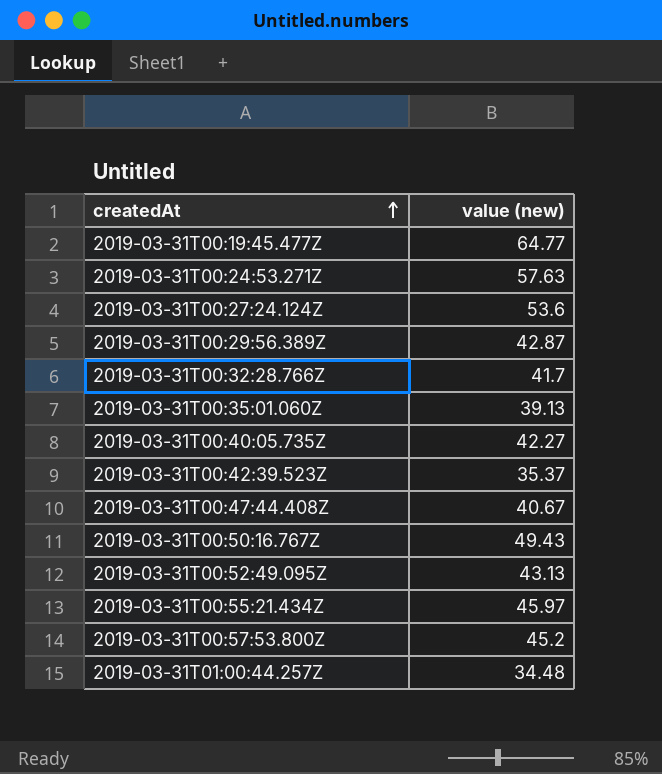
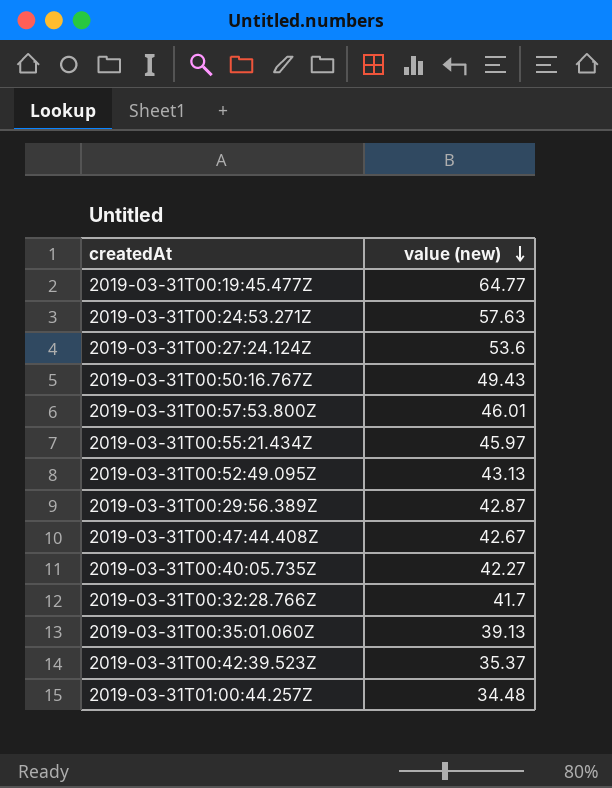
row order: createdAt ascending -> value (new) descending
2019-03-31T00:57:53.800Z | value (new): 45.2 -> 46.01
2019-03-31T00:47:44.408Z | value (new): 40.67 -> 42.67

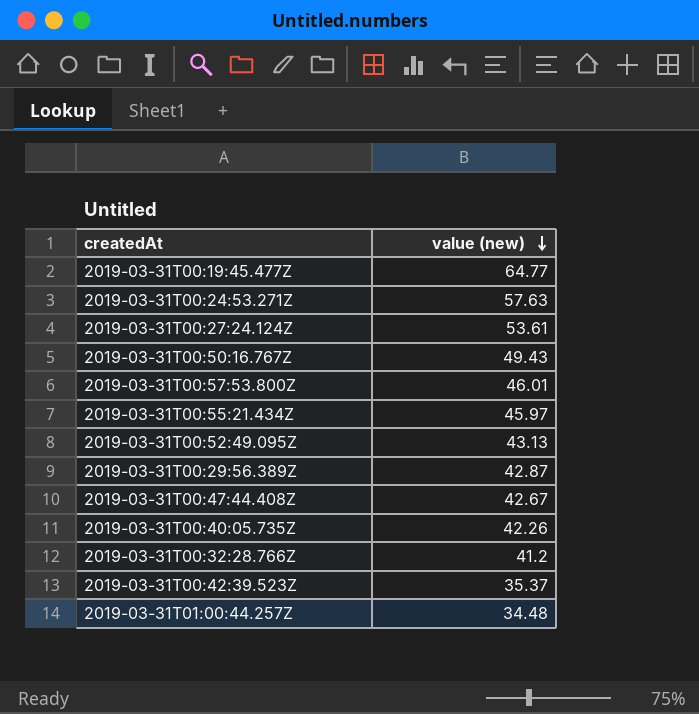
row 2019-03-31T00:35:01.060Z: 39.13 -> none
2019-03-31T00:27:24.124Z | value (new): 53.6 -> 53.61
2019-03-31T00:40:05.735Z | value (new): 42.27 -> 42.26
2019-03-31T00:32:28.766Z | value (new): 41.7 -> 41.2

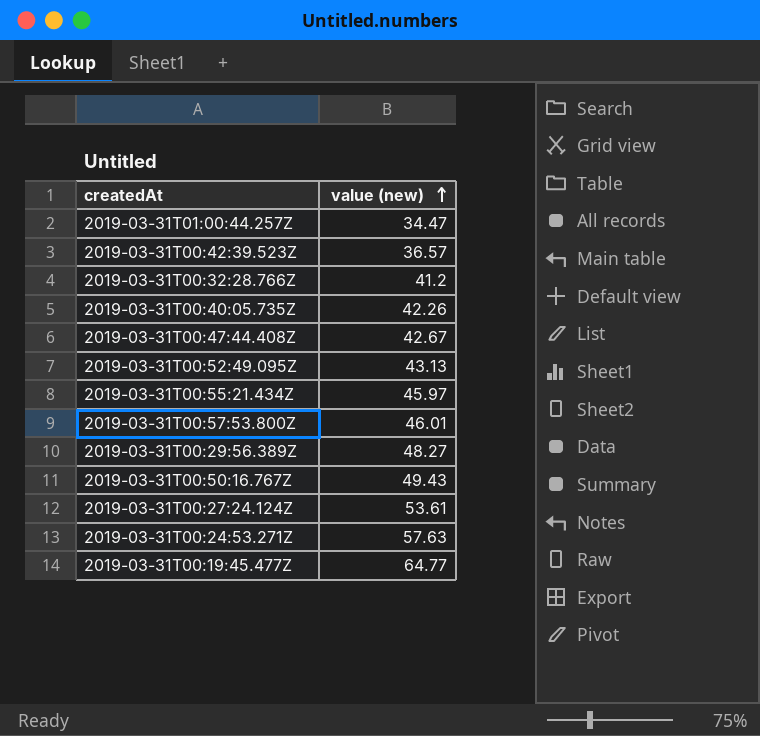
row order: value (new) descending -> value (new) ascending
2019-03-31T01:00:44.257Z | value (new): 34.48 -> 34.47
2019-03-31T00:42:39.523Z | value (new): 35.37 -> 36.57
2019-03-31T00:29:56.389Z | value (new): 42.87 -> 48.27

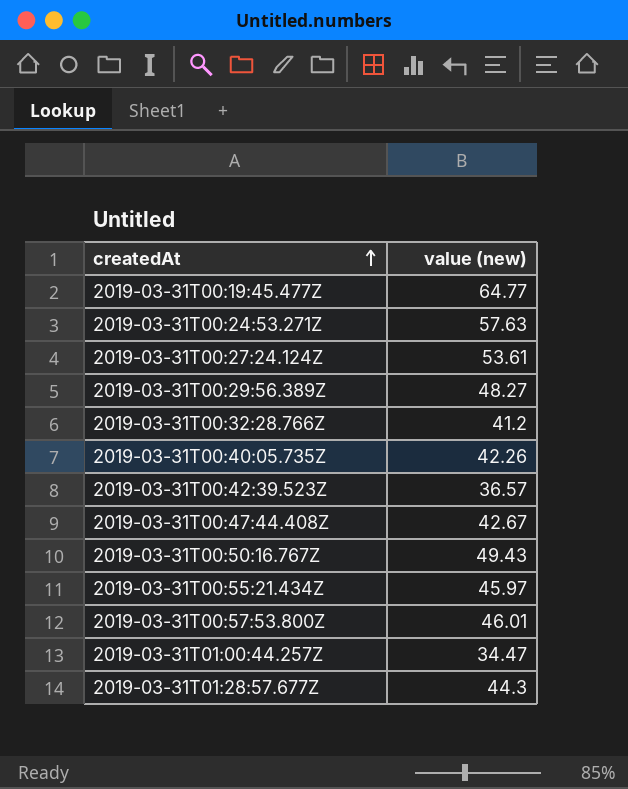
row order: value (new) ascending -> createdAt ascending
row 2019-03-31T00:52:49.095Z: 43.13 -> none
row 2019-03-31T01:28:57.677Z: none -> 44.3

